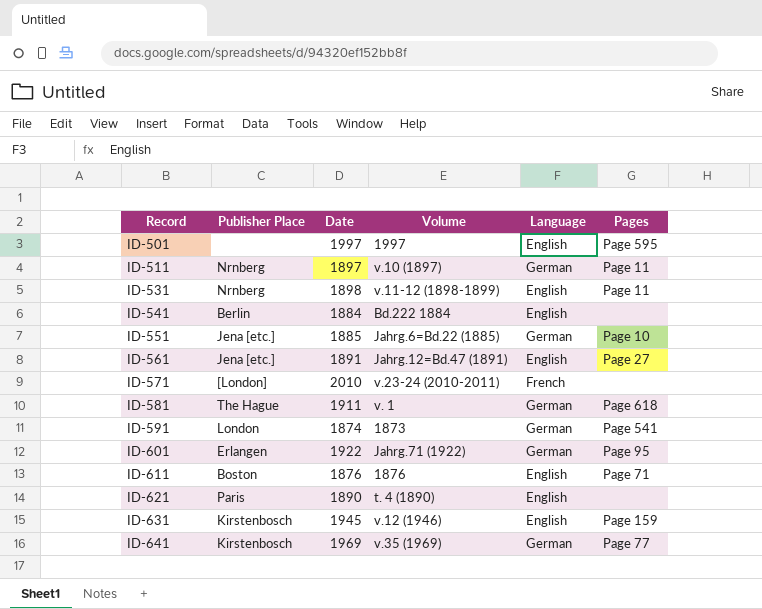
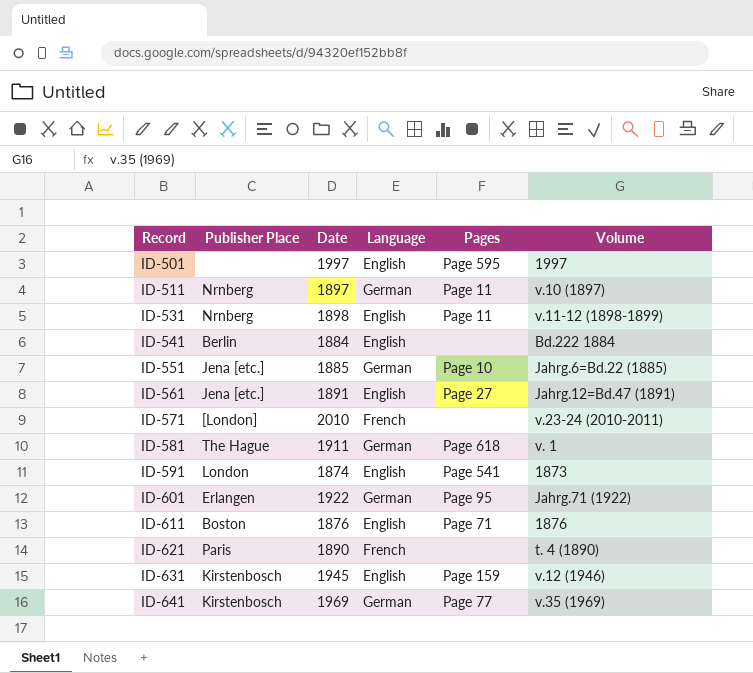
column Volume | position: 4 -> 6
ID-591 | Language: German -> English
ID-621 | Language: English -> French

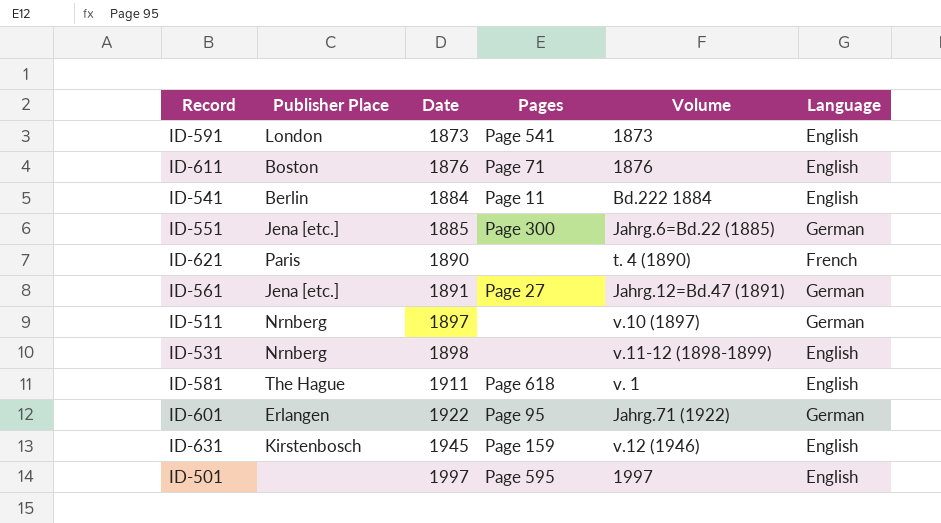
row order: Record ascending -> Date ascending
column Language | position: 4 -> 6
row ID-571: [London] | 2010 | French | none | v.23-24 (2010-2011) -> none
row ID-641: Kirstenbosch | 1969 | German | Page 77 | v.35 (1969) -> none
ID-591 | Date: 1874 -> 1873
ID-541 | Pages: none -> Page 11
ID-551 | Pages: Page 10 -> Page 300
ID-561 | Language: English -> German
ID-511 | Pages: Page 11 -> none
ID-531 | Pages: Page 11 -> none
ID-581 | Language: German -> English

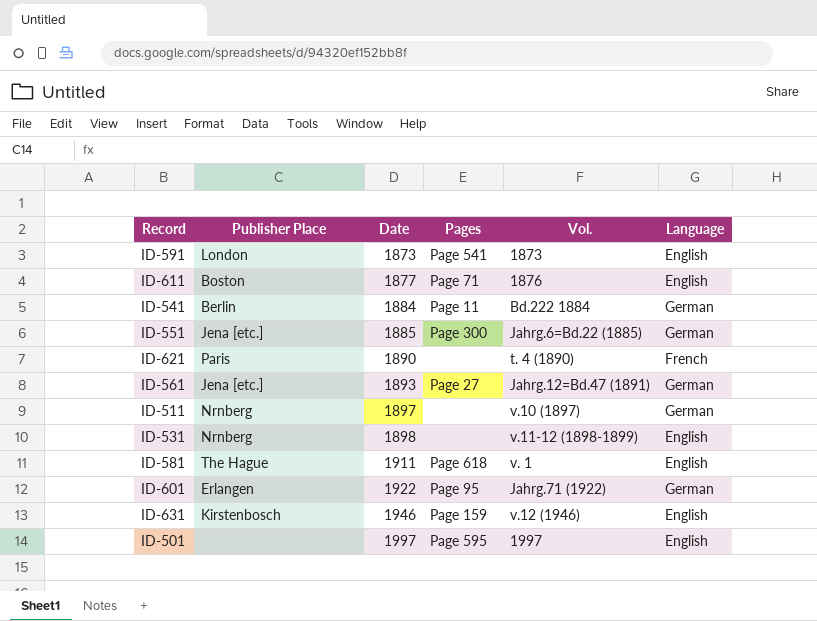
column name: Volume -> Vol.
ID-611 | Date: 1876 -> 1877
ID-541 | Language: English -> German
ID-561 | Date: 1891 -> 1893
ID-631 | Date: 1945 -> 1946

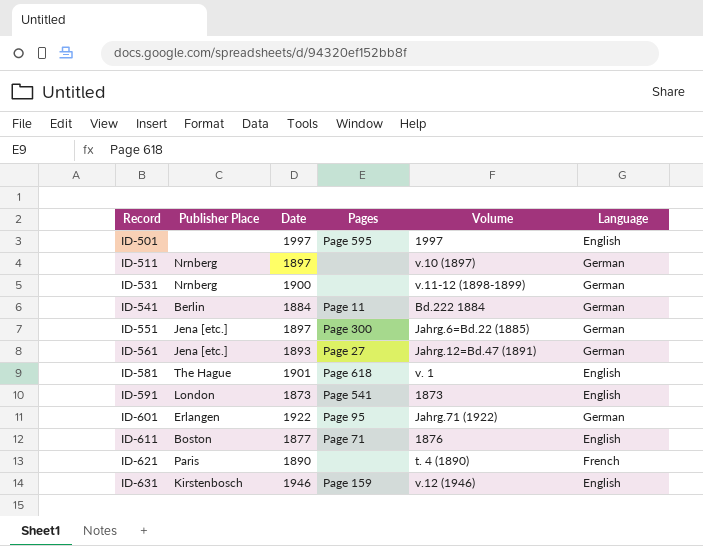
row order: Date ascending -> Record ascending
column name: Vol. -> Volume
ID-531 | Date: 1898 -> 1900
ID-531 | Language: English -> German
ID-551 | Date: 1885 -> 1897
ID-581 | Date: 1911 -> 1901

